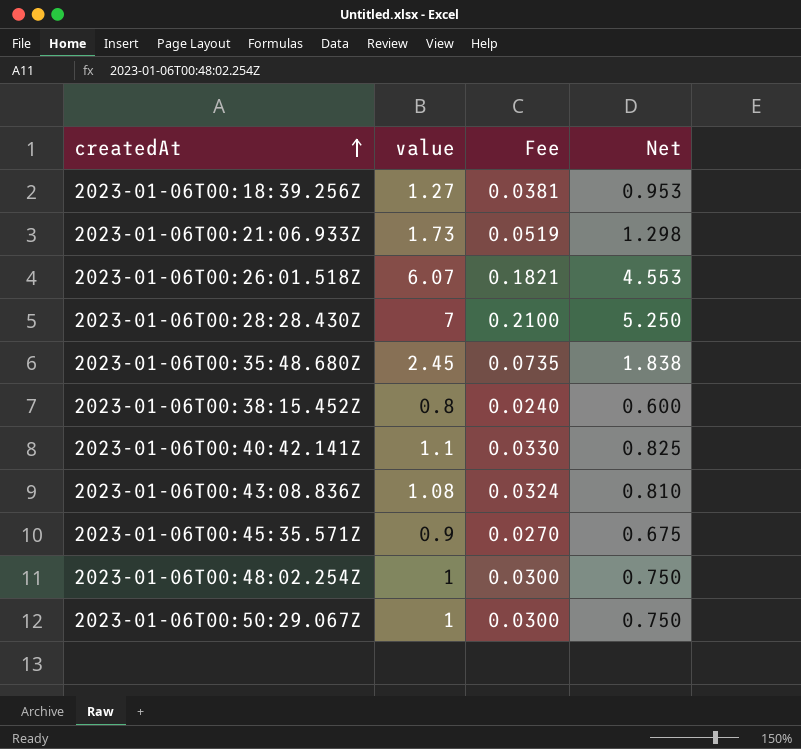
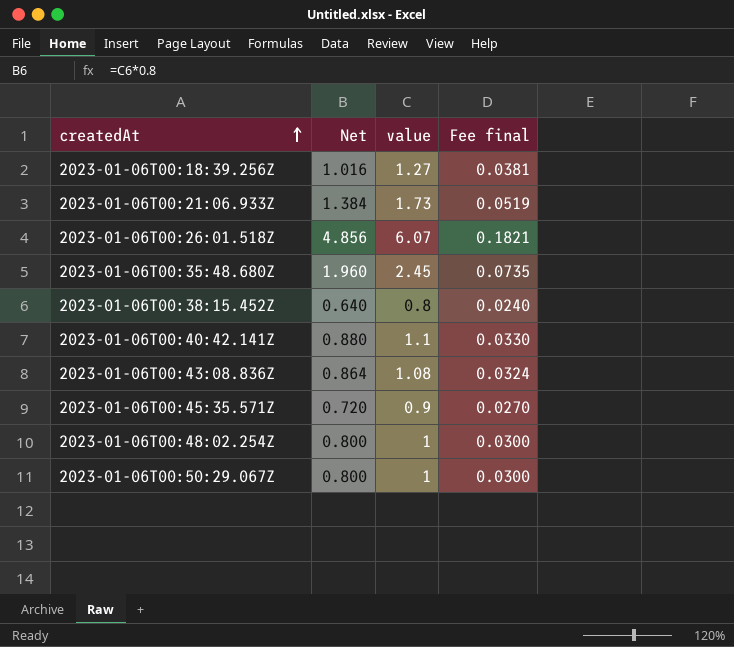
column Net | formula: [value] * 0.75 -> [value] * 0.8
column Net | position: 4 -> 2
column name: Fee -> Fee final
row 2023-01-06T00:28:28.430Z: 7 | 0.2100 | 5.250 -> none

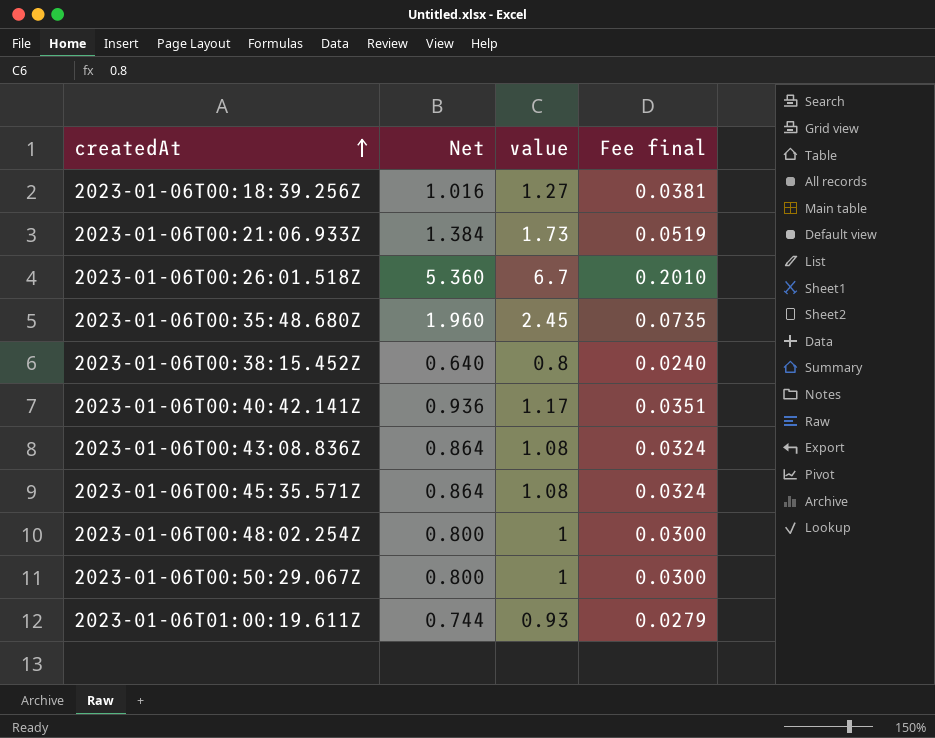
2023-01-06T00:26:01.518Z | Net: 4.856 -> 5.360
2023-01-06T00:26:01.518Z | value: 6.07 -> 6.7
2023-01-06T00:26:01.518Z | Fee final: 0.1821 -> 0.2010
2023-01-06T00:40:42.141Z | Net: 0.880 -> 0.936
2023-01-06T00:40:42.141Z | value: 1.1 -> 1.17
2023-01-06T00:40:42.141Z | Fee final: 0.0330 -> 0.0351
2023-01-06T00:45:35.571Z | Net: 0.720 -> 0.864
2023-01-06T00:45:35.571Z | value: 0.9 -> 1.08
2023-01-06T00:45:35.571Z | Fee final: 0.0270 -> 0.0324
row 2023-01-06T01:00:19.611Z: none -> 0.744 | 0.93 | 0.0279

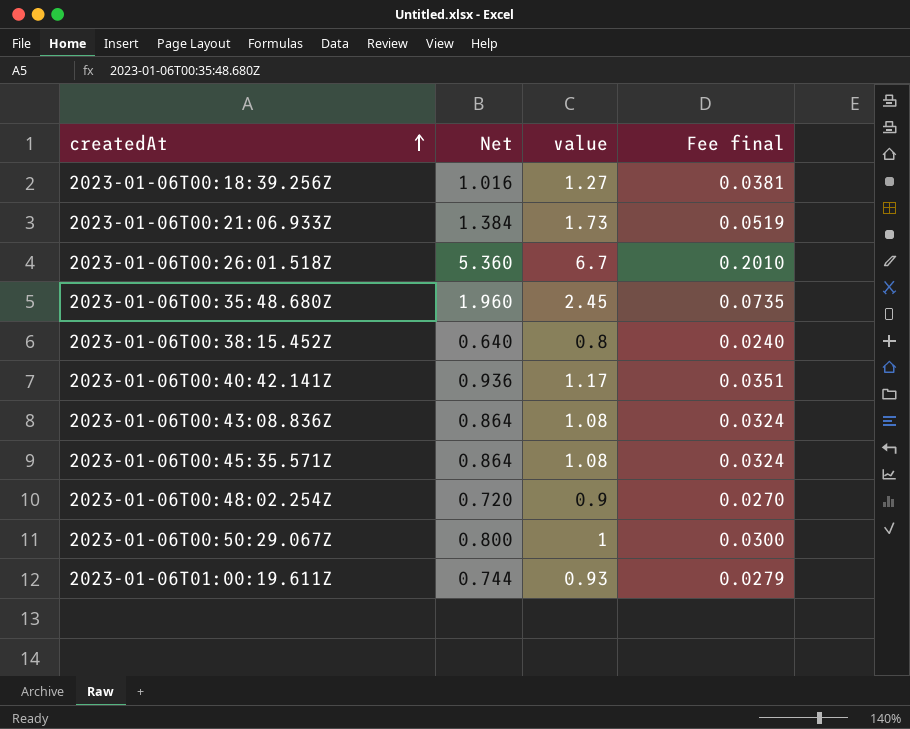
2023-01-06T00:48:02.254Z | Net: 0.800 -> 0.720
2023-01-06T00:48:02.254Z | value: 1 -> 0.9
2023-01-06T00:48:02.254Z | Fee final: 0.0300 -> 0.0270

